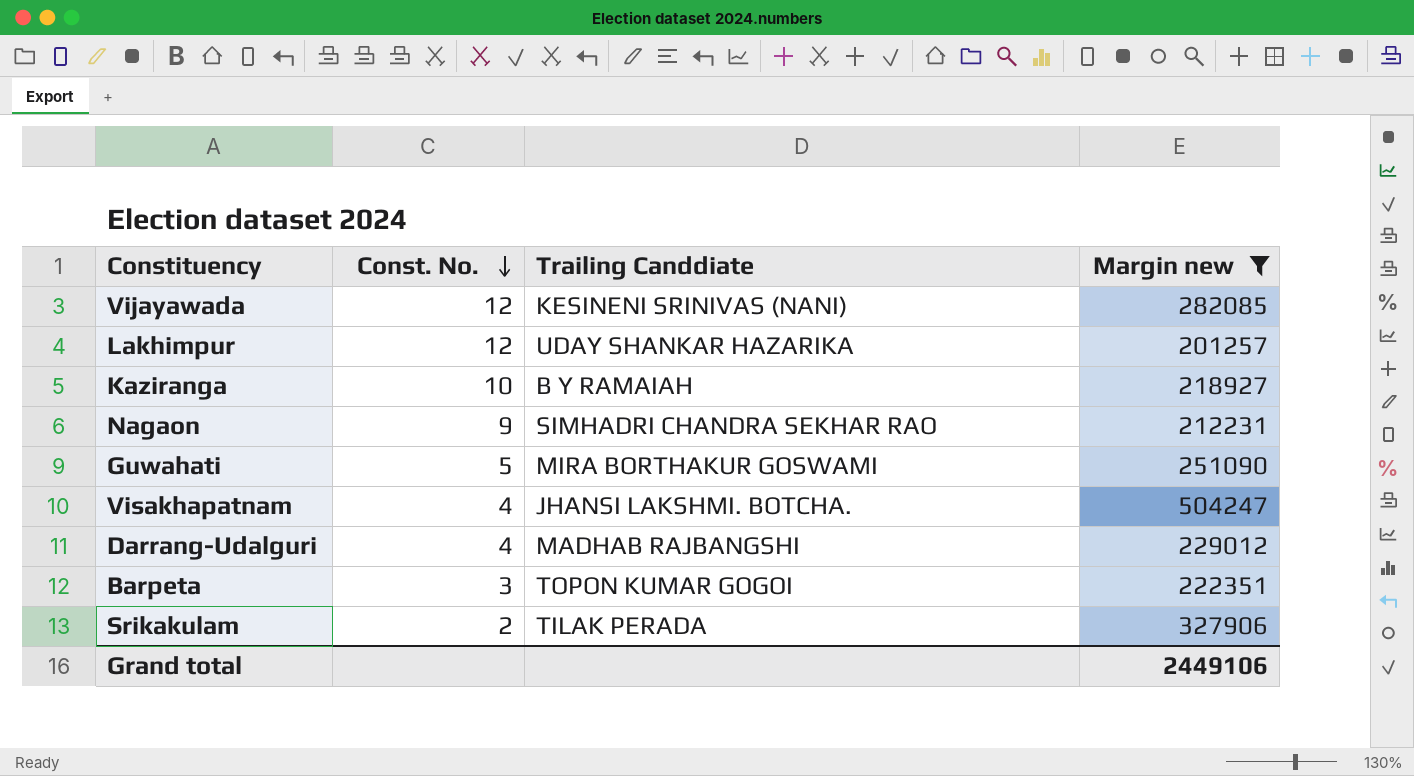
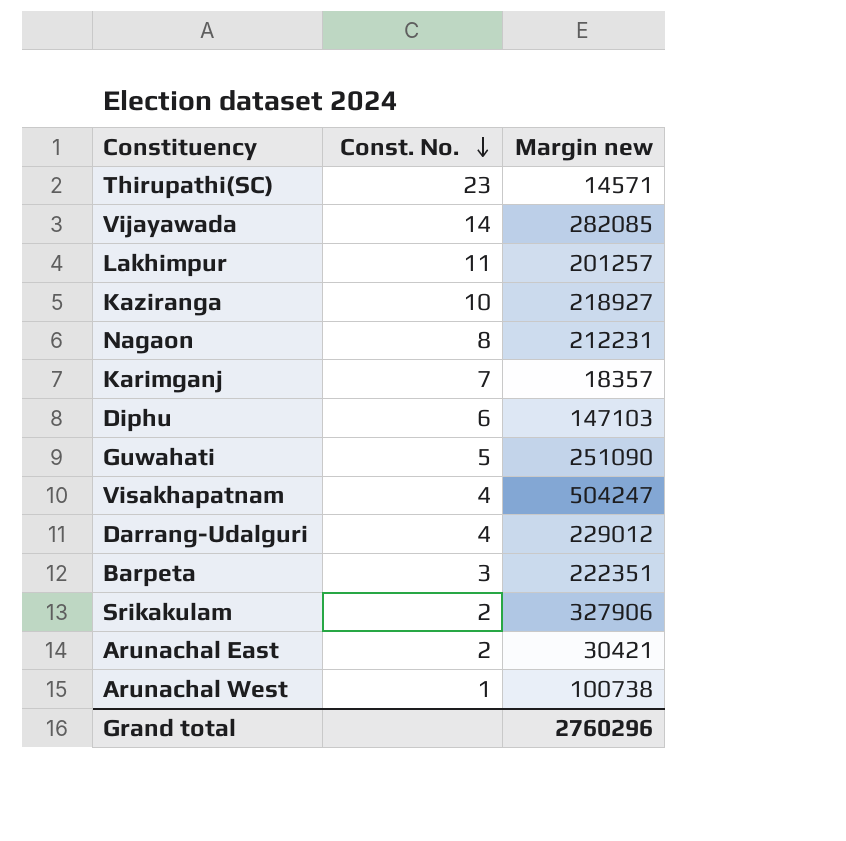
filter: Margin new >= 201257 -> none
column Trailing Canddiate | position: 3 -> none
Vijayawada | Const. No.: 12 -> 14
Lakhimpur | Const. No.: 12 -> 11
Nagaon | Const. No.: 9 -> 8
Grand total | Margin new: 2449106 -> 2760296

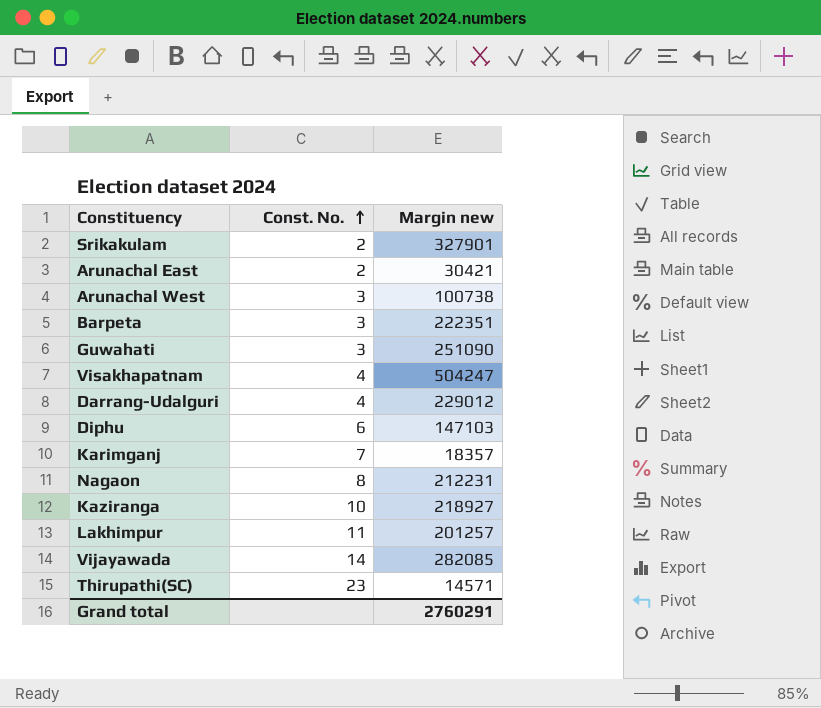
row order: Const. No. descending -> Const. No. ascending
Srikakulam | Margin new: 327906 -> 327901
Arunachal West | Const. No.: 1 -> 3
Guwahati | Const. No.: 5 -> 3
Grand total | Margin new: 2760296 -> 2760291

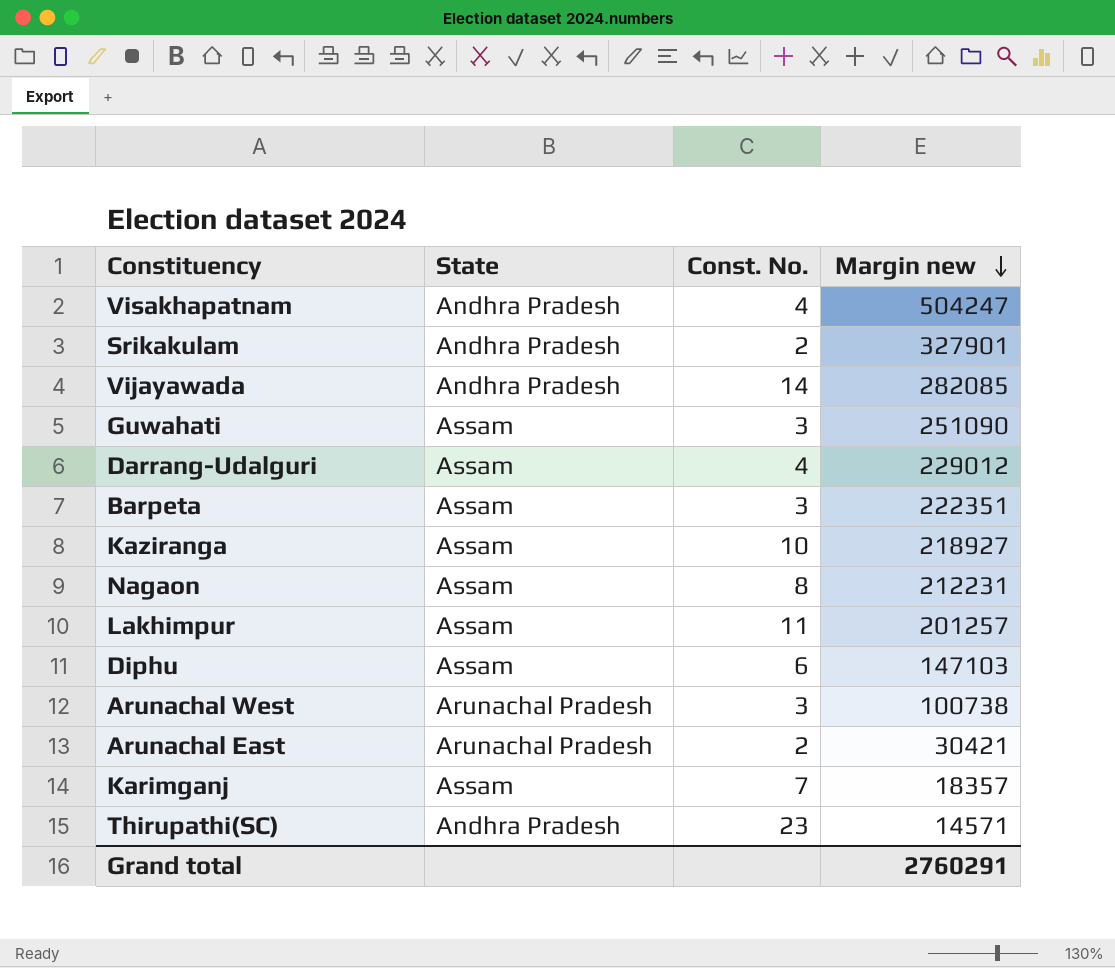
row order: Const. No. ascending -> Margin new descending
column State | position: none -> 2

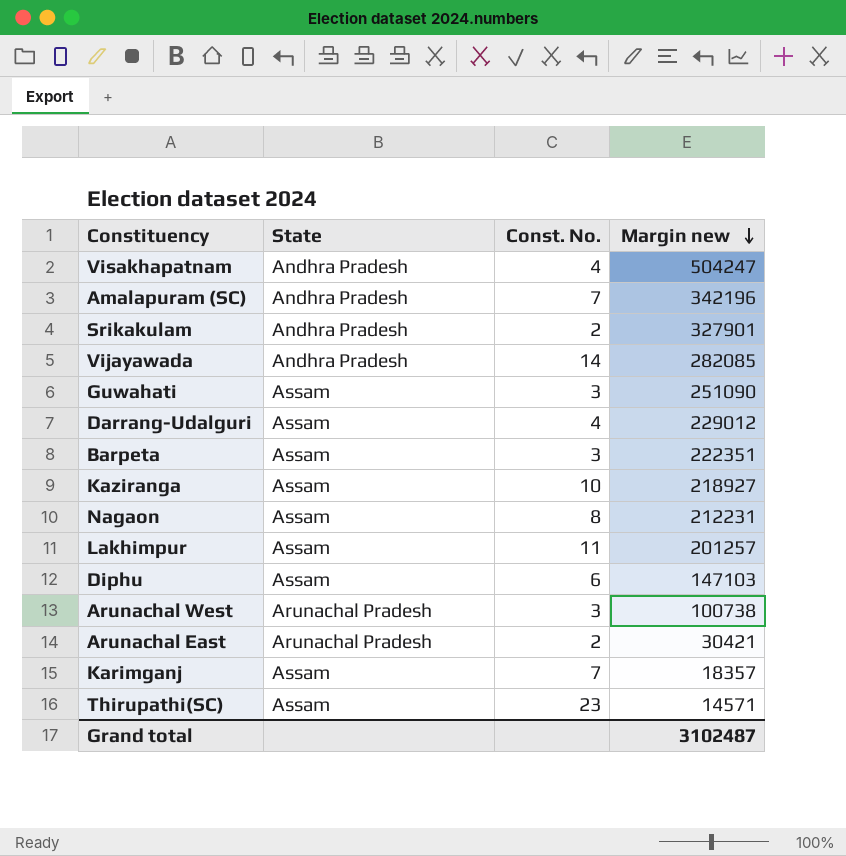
row Amalapuram (SC): none -> Andhra Pradesh | 7 | 342196
Thirupathi(SC) | State: Andhra Pradesh -> Assam
Grand total | Margin new: 2760291 -> 3102487

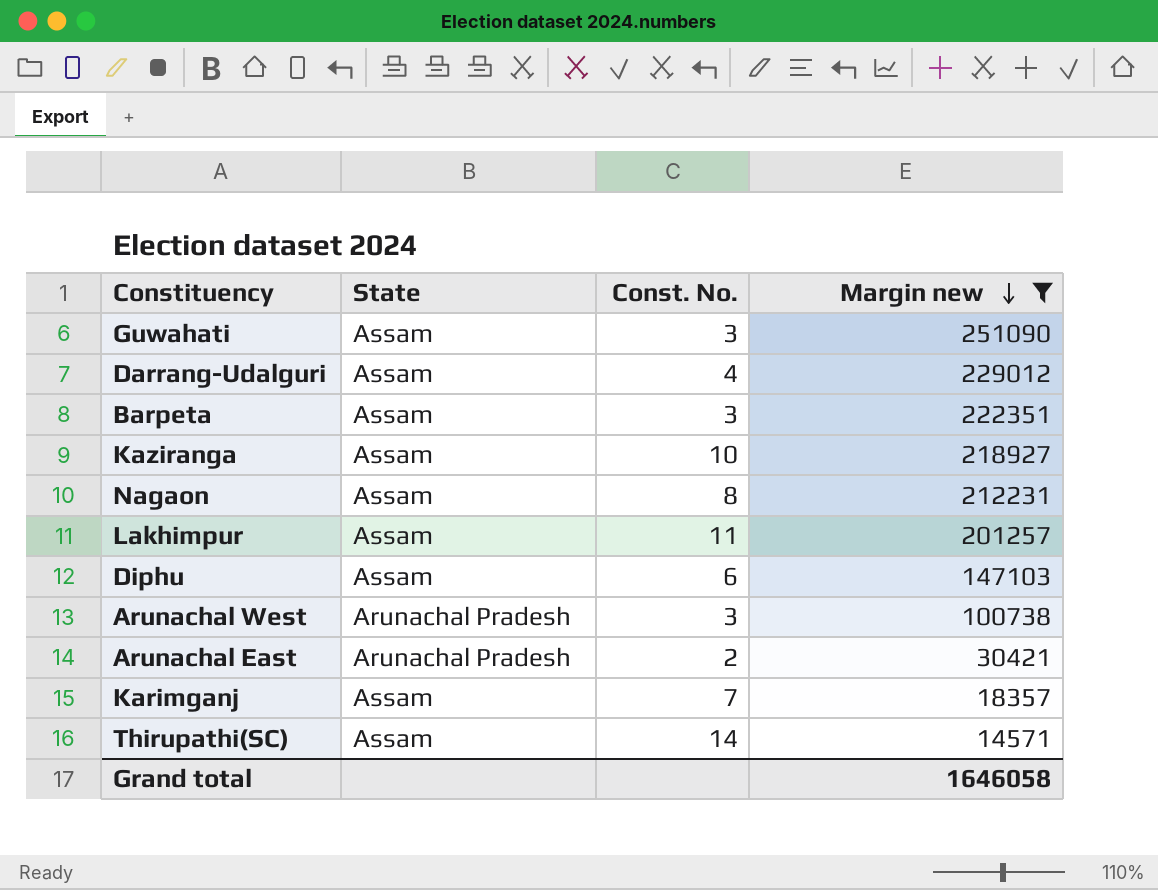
filter: none -> Margin new <= 251090
Thirupathi(SC) | Const. No.: 23 -> 14
Grand total | Margin new: 3102487 -> 1646058

